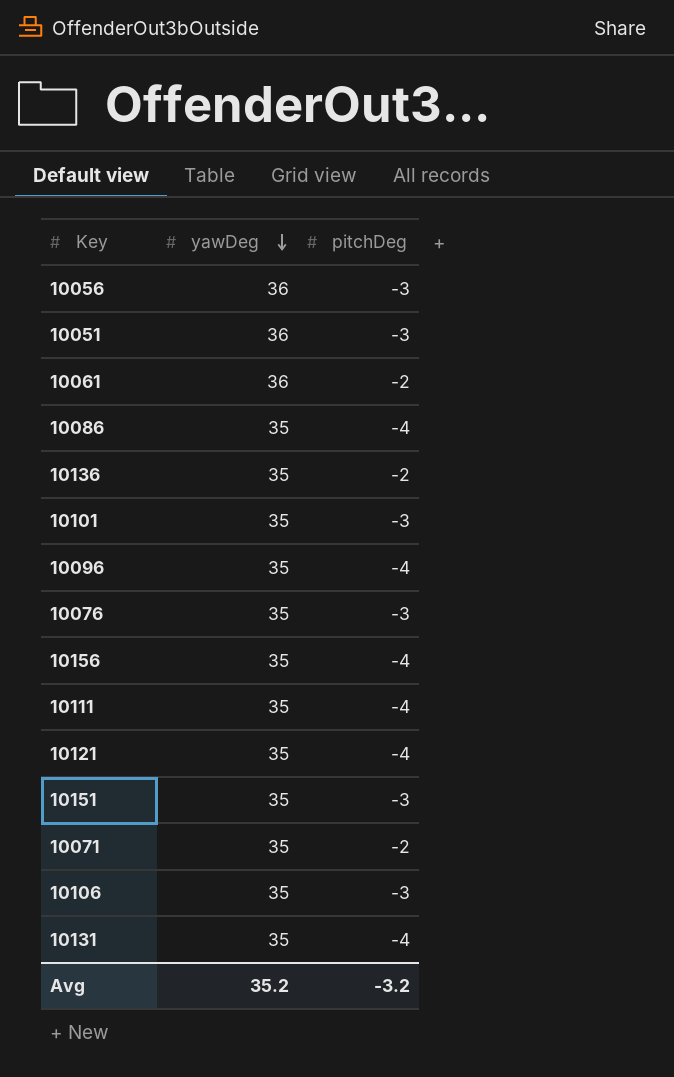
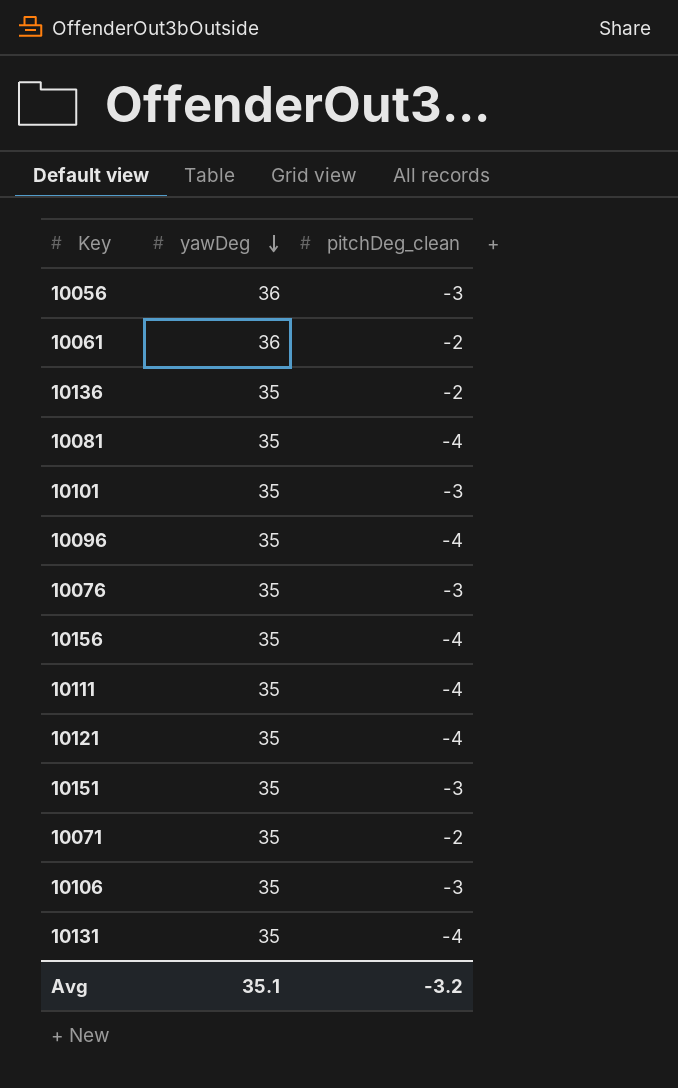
column name: pitchDeg -> pitchDeg_clean
row 10051: 36 | -3 -> none
row 10086: 35 | -4 -> none
row 10081: none -> 35 | -4
Avg | yawDeg: 35.2 -> 35.1

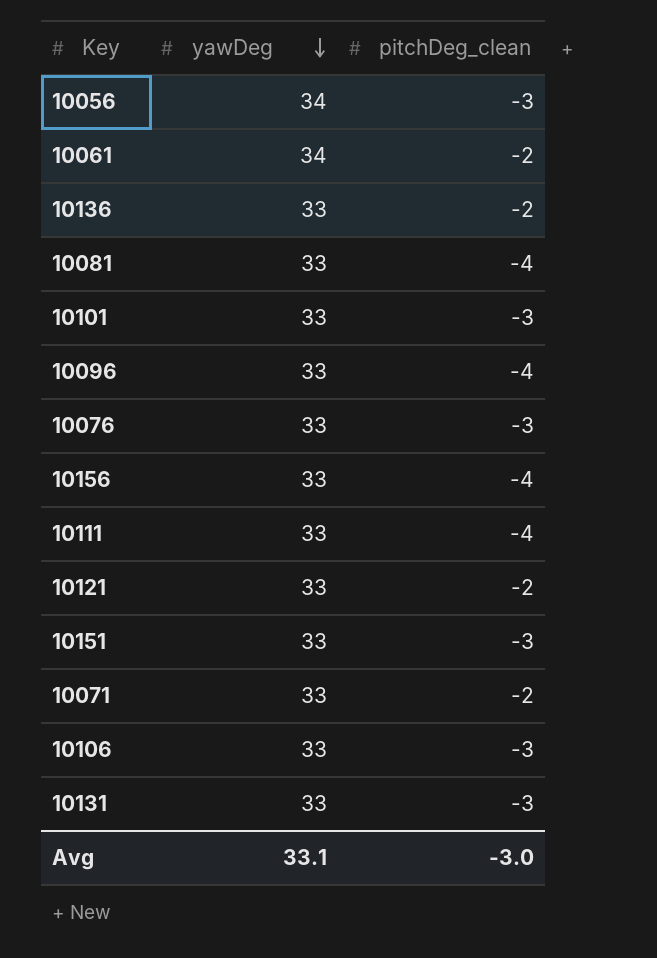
10056 | yawDeg: 36 -> 34
10061 | yawDeg: 36 -> 34
10136 | yawDeg: 35 -> 33
10081 | yawDeg: 35 -> 33
10101 | yawDeg: 35 -> 33
10096 | yawDeg: 35 -> 33
10076 | yawDeg: 35 -> 33
10156 | yawDeg: 35 -> 33
10111 | yawDeg: 35 -> 33
10121 | yawDeg: 35 -> 33
10121 | pitchDeg_clean: -4 -> -2
10151 | yawDeg: 35 -> 33
10071 | yawDeg: 35 -> 33
10106 | yawDeg: 35 -> 33
10131 | yawDeg: 35 -> 33
10131 | pitchDeg_clean: -4 -> -3
Avg | yawDeg: 35.1 -> 33.1
Avg | pitchDeg_clean: -3.2 -> -3.0

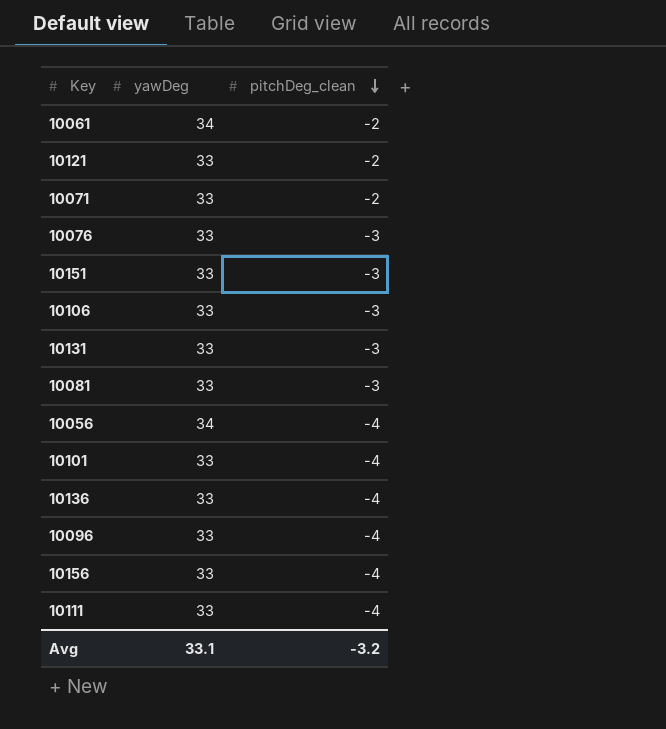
row order: yawDeg descending -> pitchDeg_clean descending
10081 | pitchDeg_clean: -4 -> -3
10056 | pitchDeg_clean: -3 -> -4
10101 | pitchDeg_clean: -3 -> -4
10136 | pitchDeg_clean: -2 -> -4
Avg | pitchDeg_clean: -3.0 -> -3.2

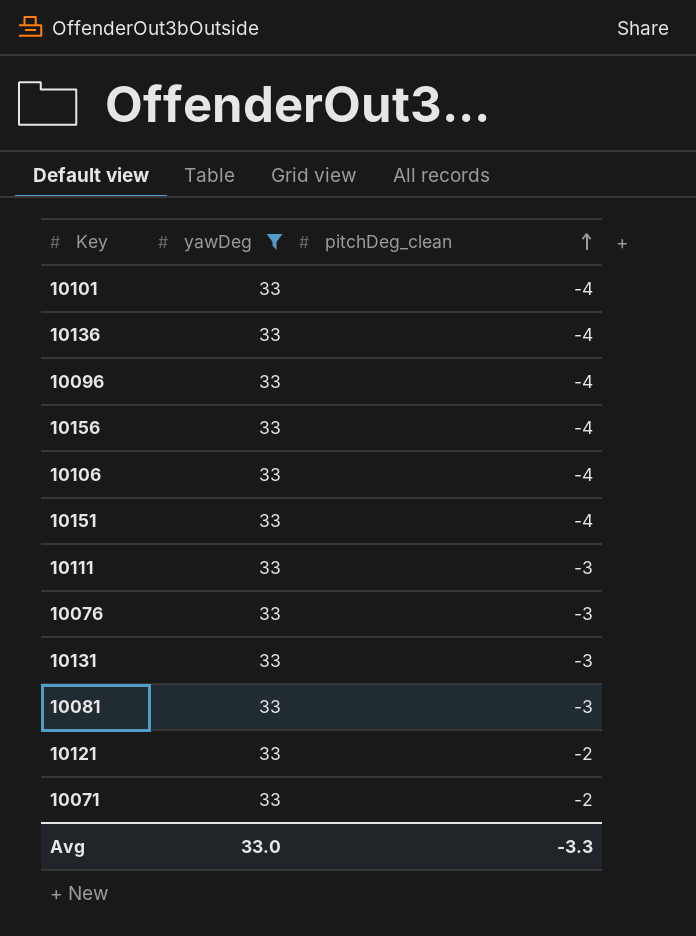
filter: none -> yawDeg = 33
row order: pitchDeg_clean descending -> pitchDeg_clean ascending
10106 | pitchDeg_clean: -3 -> -4
10151 | pitchDeg_clean: -3 -> -4
10111 | pitchDeg_clean: -4 -> -3
Avg | yawDeg: 33.1 -> 33.0
Avg | pitchDeg_clean: -3.2 -> -3.3

